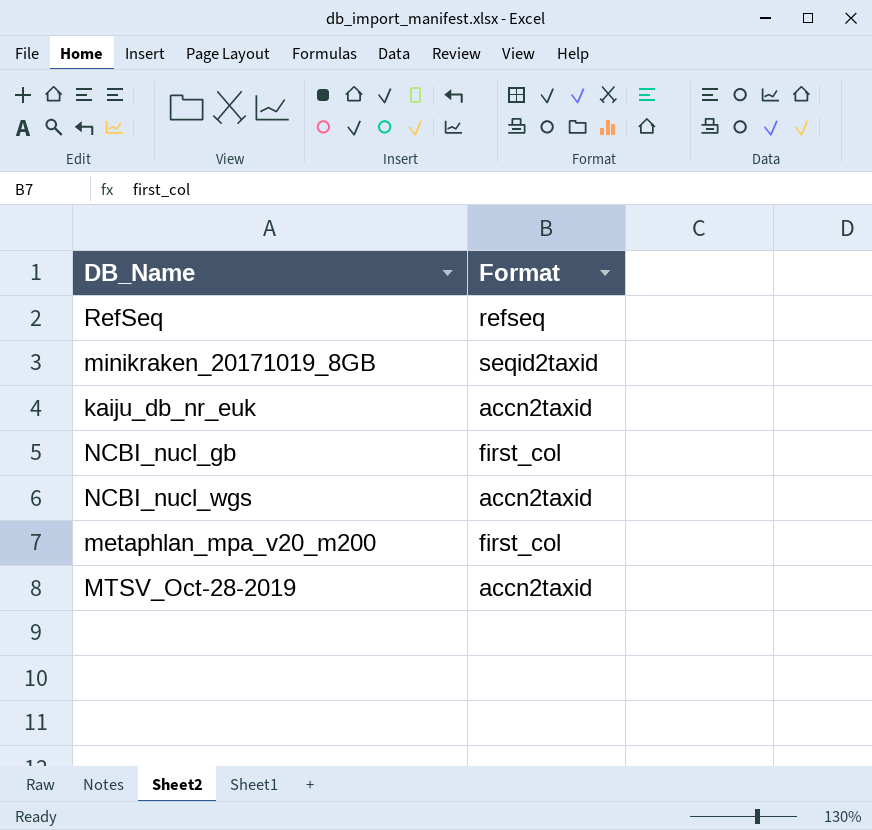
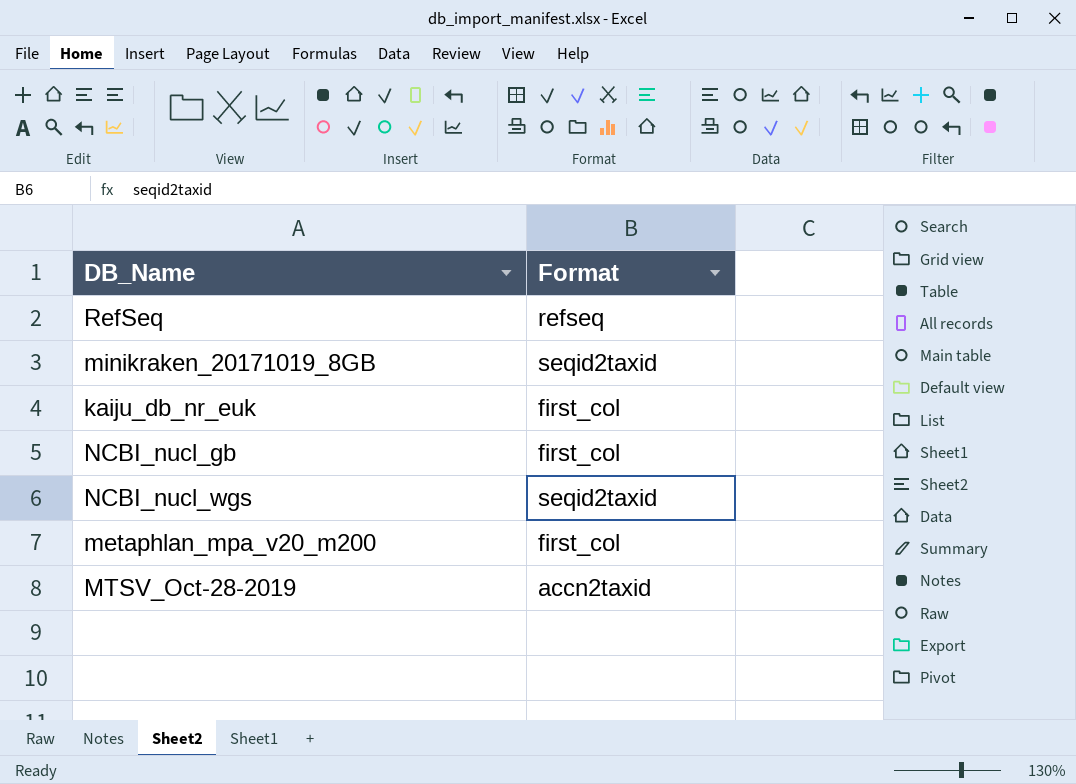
kaiju_db_nr_euk | Format: accn2taxid -> first_col
NCBI_nucl_wgs | Format: accn2taxid -> seqid2taxid

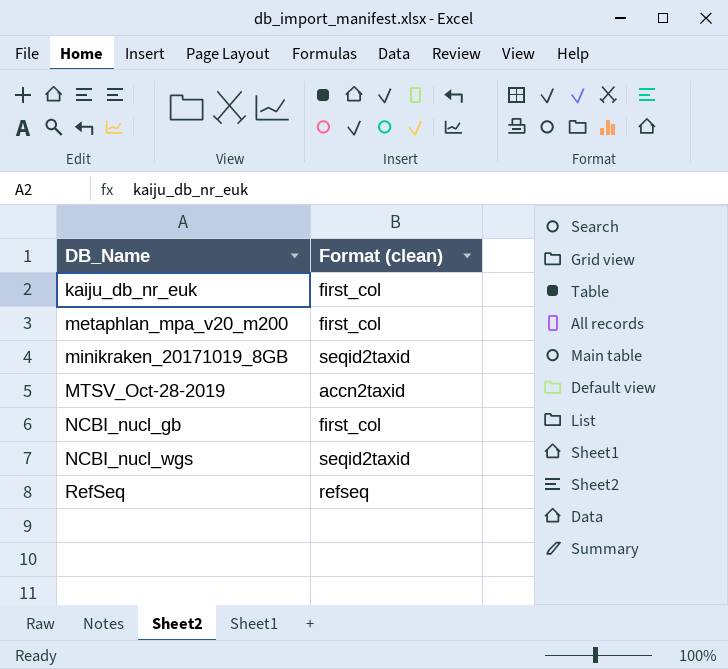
row order: none -> DB_Name ascending
column name: Format -> Format (clean)

